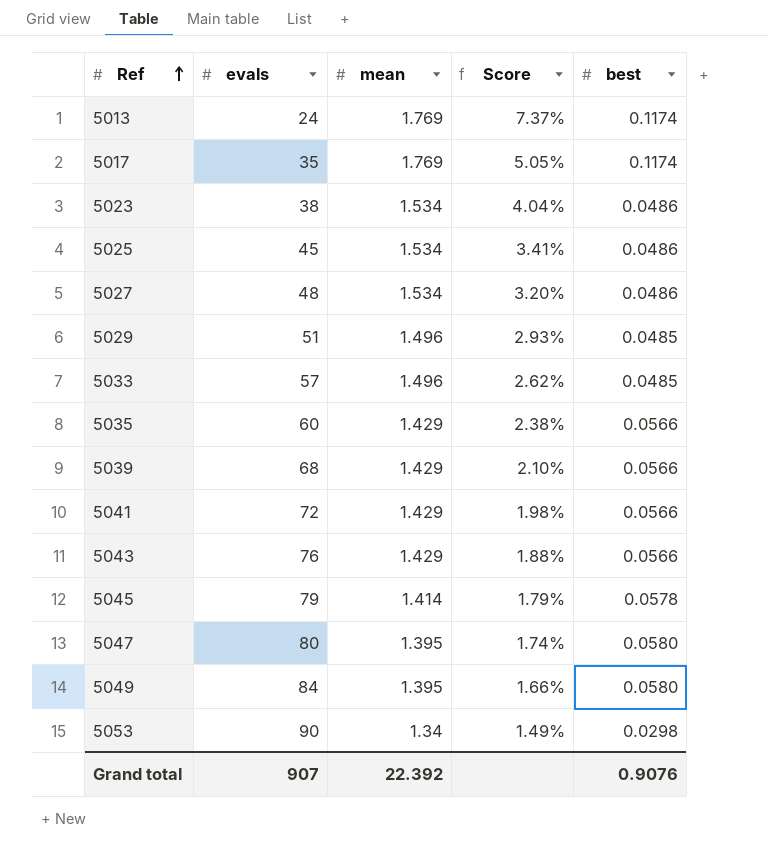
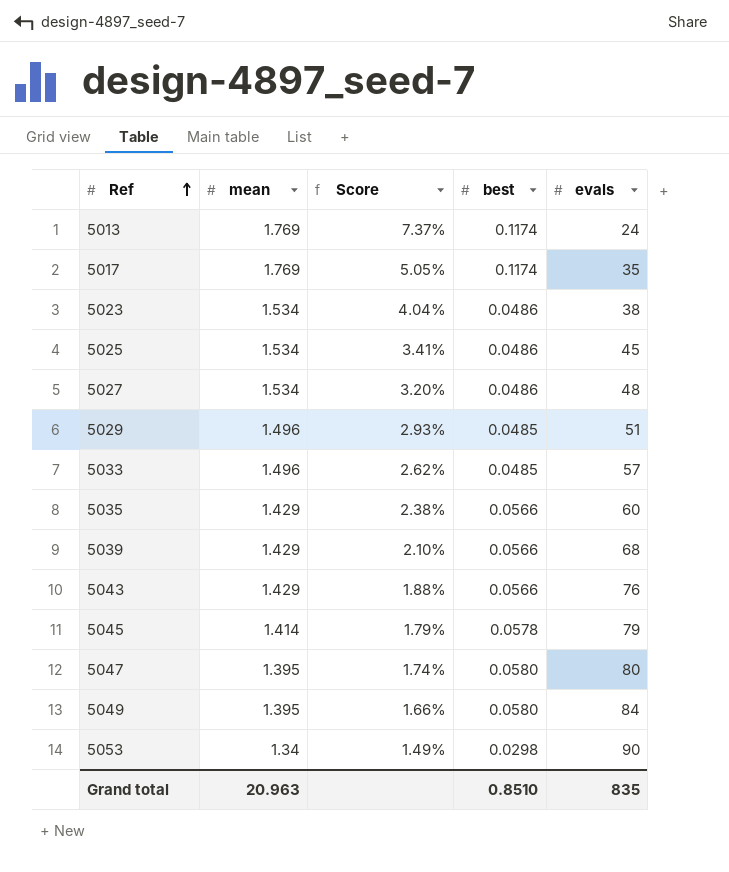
column evals | position: 2 -> 5
row 5041: 72 | 1.429 | 1.98% | 0.0566 -> none
Grand total | mean: 22.392 -> 20.963
Grand total | best: 0.9076 -> 0.8510
Grand total | evals: 907 -> 835

